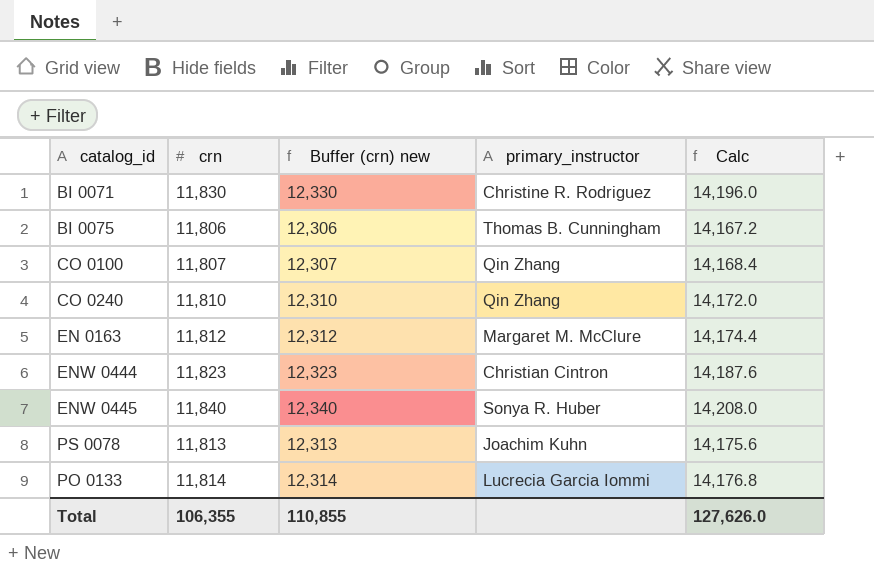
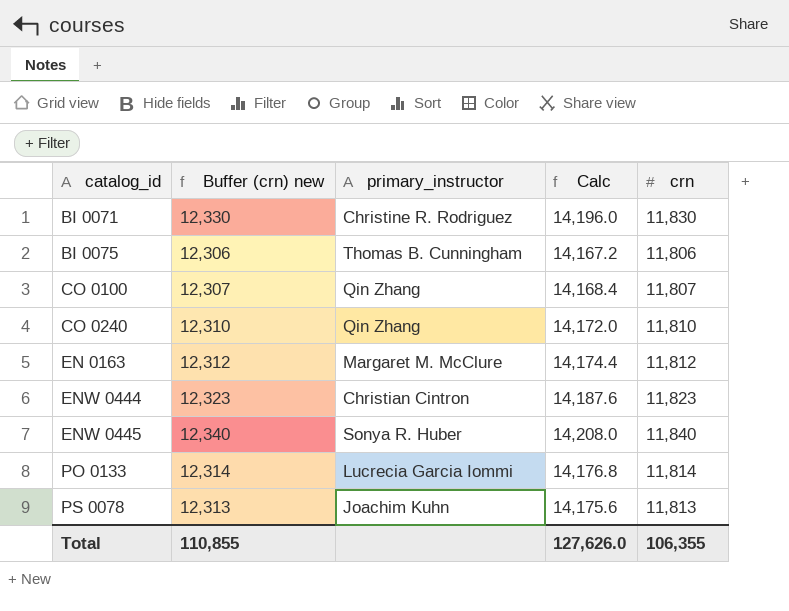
row order: none -> catalog_id ascending
column crn | position: 2 -> 5

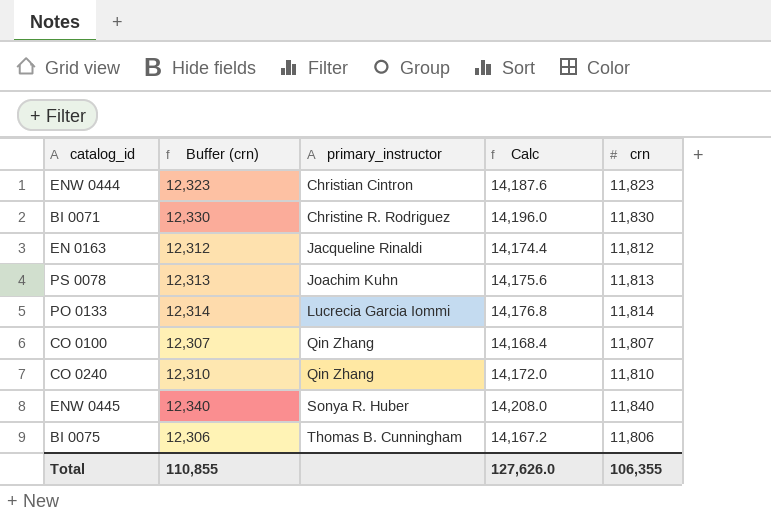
row order: catalog_id ascending -> primary_instructor ascending
column name: Buffer (crn) new -> Buffer (crn)
EN 0163 | primary_instructor: Margaret M. McClure -> Jacqueline Rinaldi

